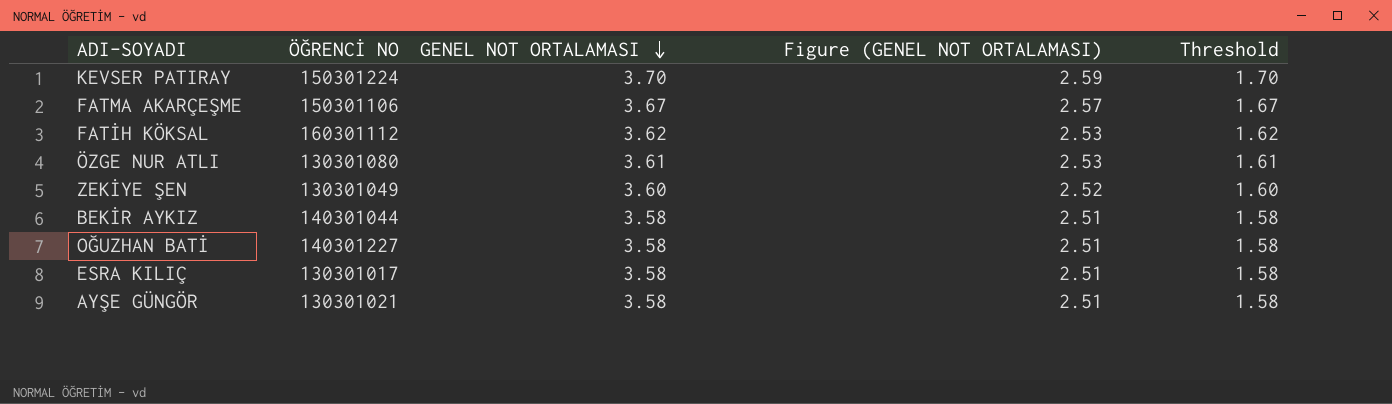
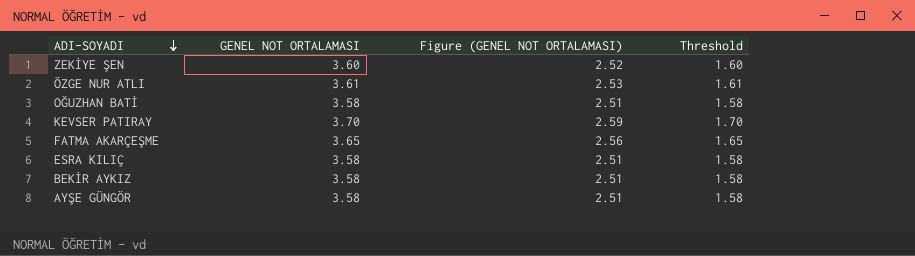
row order: GENEL NOT ORTALAMASI descending -> ADI-SOYADI descending
column ÖĞRENCİ NO | position: 2 -> none
row FATİH KÖKSAL: 160301112 | 3.62 | 2.53 | 1.62 -> none
FATMA AKARÇEŞME | GENEL NOT ORTALAMASI: 3.67 -> 3.65
FATMA AKARÇEŞME | Figure (GENEL NOT ORTALAMASI): 2.57 -> 2.56
FATMA AKARÇEŞME | Threshold: 1.67 -> 1.65

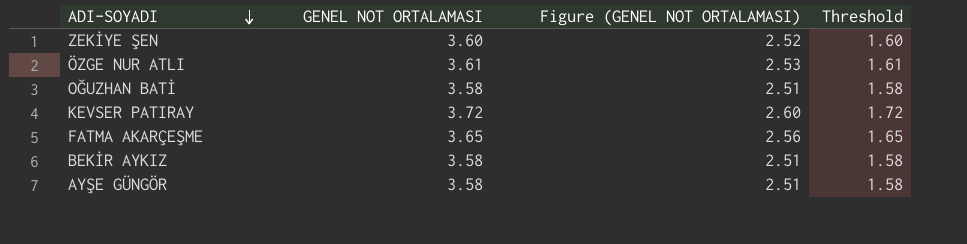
row ESRA KILIÇ: 3.58 | 2.51 | 1.58 -> none
KEVSER PATIRAY | GENEL NOT ORTALAMASI: 3.70 -> 3.72
KEVSER PATIRAY | Figure (GENEL NOT ORTALAMASI): 2.59 -> 2.60
KEVSER PATIRAY | Threshold: 1.70 -> 1.72

